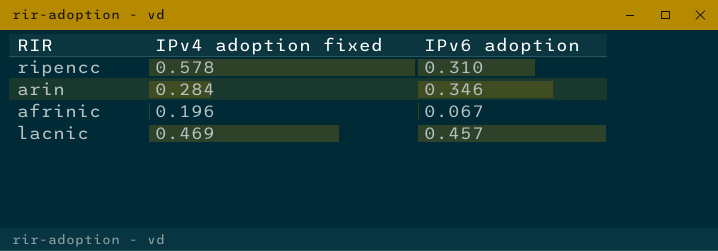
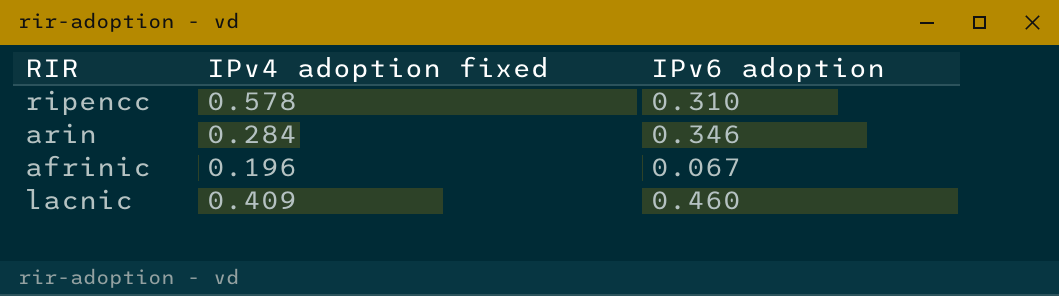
lacnic | IPv4 adoption fixed: 0.469 -> 0.409
lacnic | IPv6 adoption: 0.457 -> 0.460

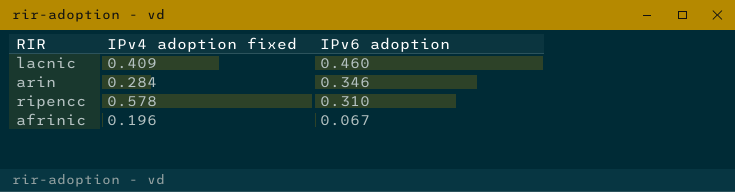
row order: none -> IPv6 adoption descending

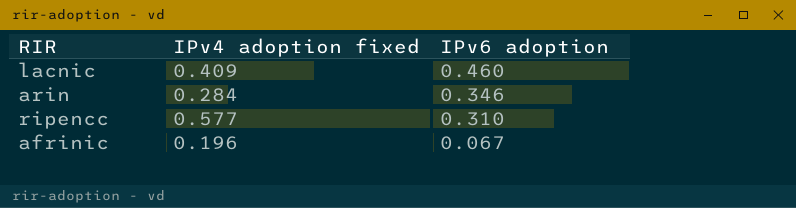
ripencc | IPv4 adoption fixed: 0.578 -> 0.577

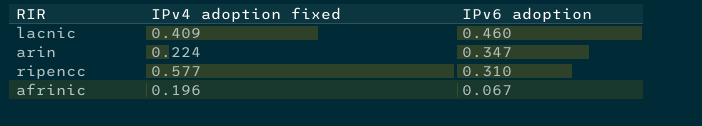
arin | IPv4 adoption fixed: 0.284 -> 0.224
arin | IPv6 adoption: 0.346 -> 0.347

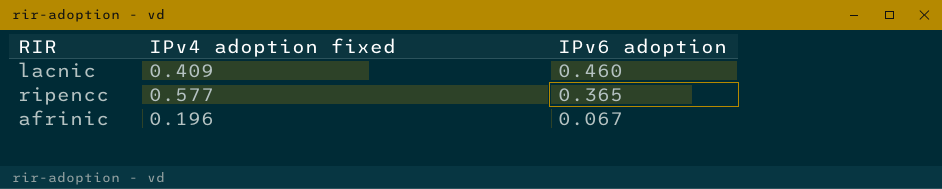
row arin: 0.224 | 0.347 -> none
ripencc | IPv6 adoption: 0.310 -> 0.365

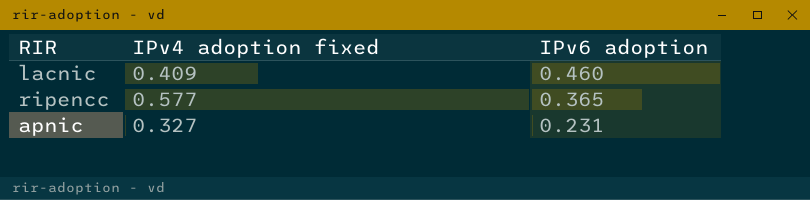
row afrinic: 0.196 | 0.067 -> none
row apnic: none -> 0.327 | 0.231

